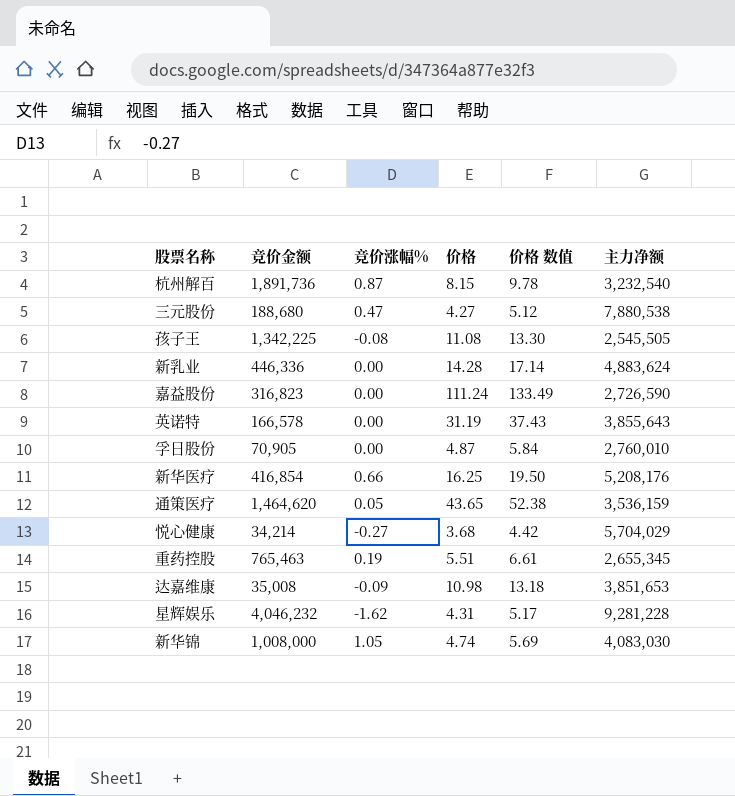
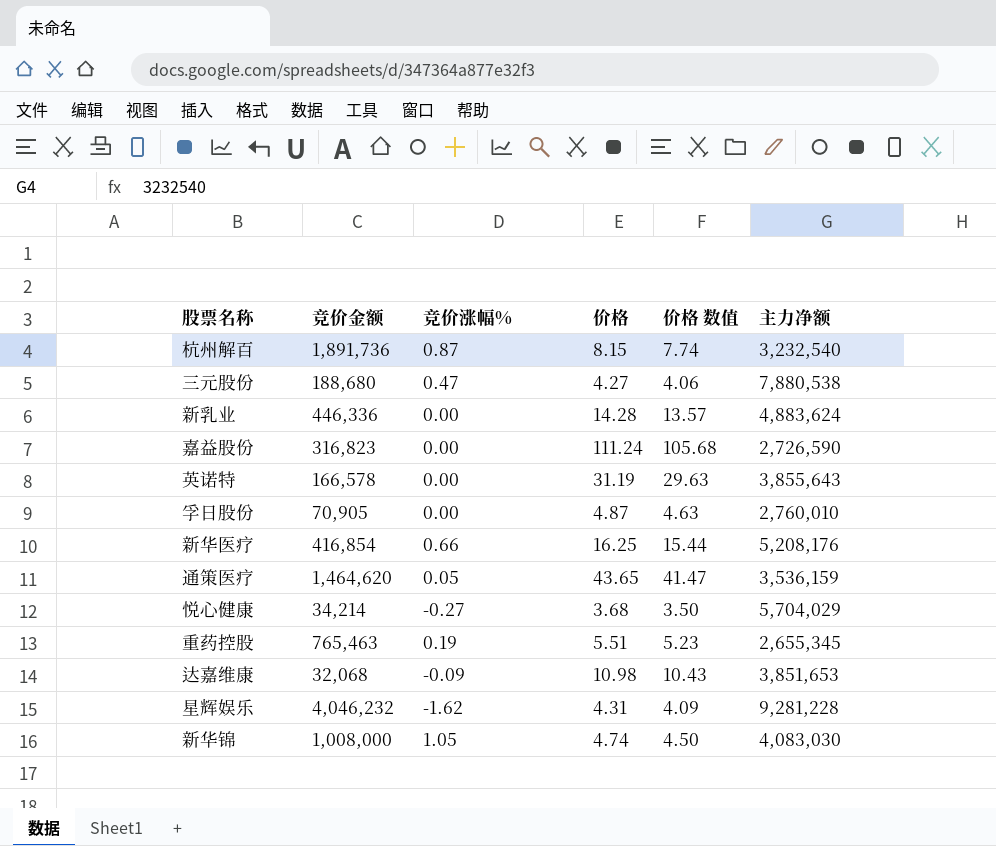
column 价格 数值 | formula: [价格] * 1.2 -> [价格] * 0.95
row 孩子王: 1,342,225 | -0.08 | 11.08 | 13.30 | 2,545,505 -> none
达嘉维康 | 竞价金额: 35,008 -> 32,068

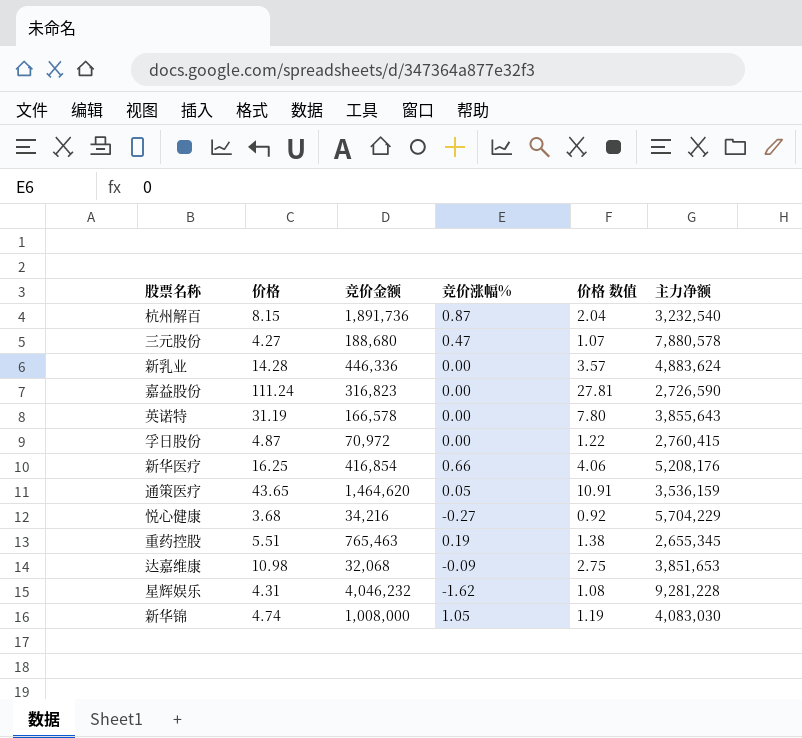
column 价格 | position: 4 -> 2
column 价格 数值 | formula: [价格] * 0.95 -> [价格] * 0.25
三元股份 | 主力净额: 7,880,538 -> 7,880,578
孚日股份 | 竞价金额: 70,905 -> 70,972
孚日股份 | 主力净额: 2,760,010 -> 2,760,415
悦心健康 | 竞价金额: 34,214 -> 34,216
悦心健康 | 主力净额: 5,704,029 -> 5,704,229

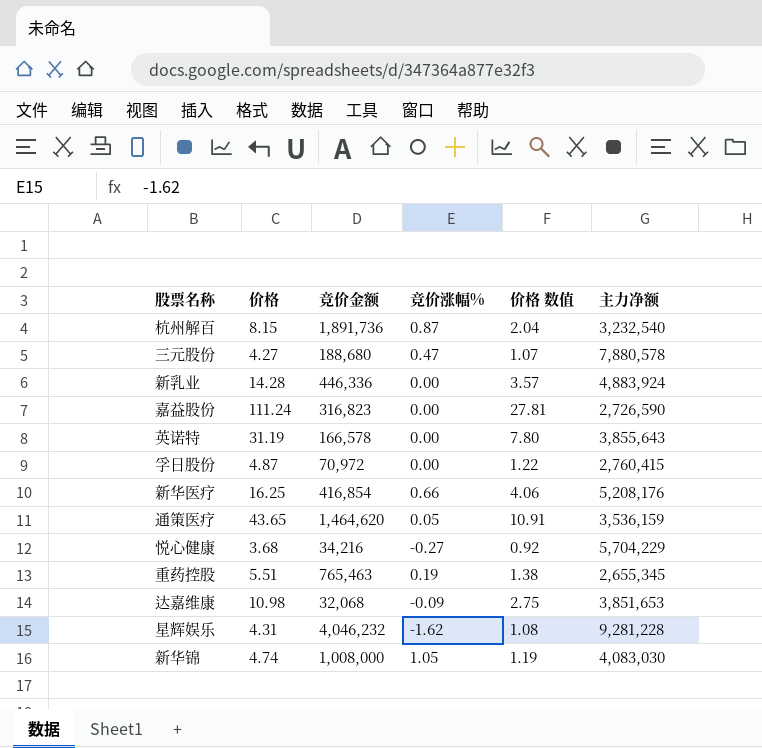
新乳业 | 主力净额: 4,883,624 -> 4,883,924

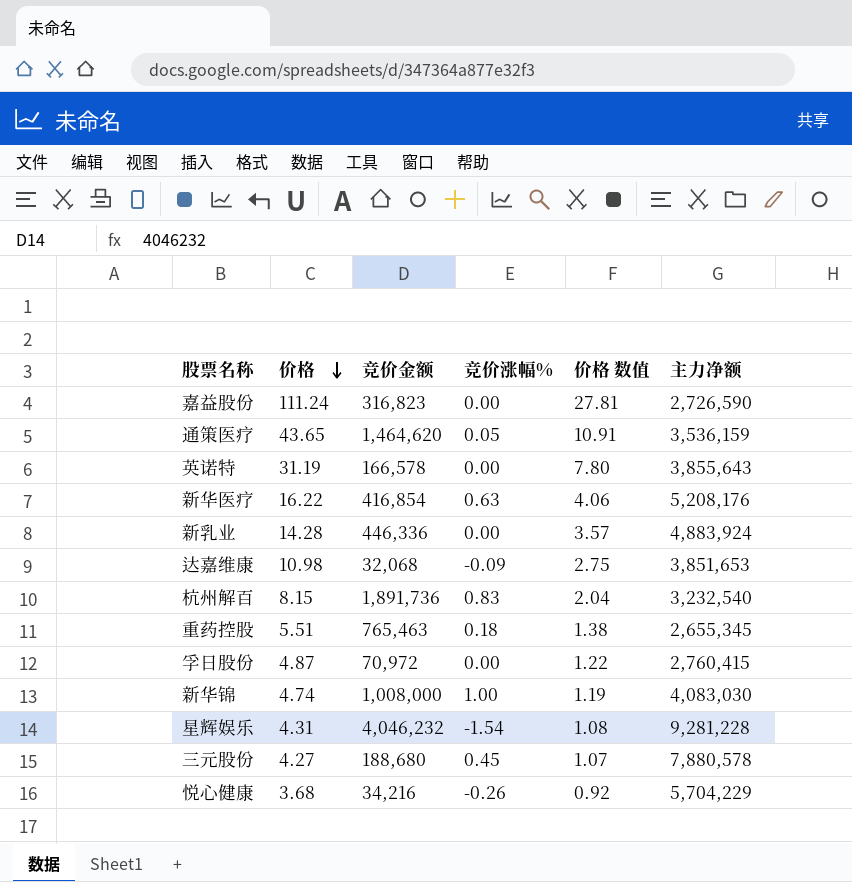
row order: none -> 价格 descending
新华医疗 | 价格: 16.25 -> 16.22
新华医疗 | 竞价涨幅%: 0.66 -> 0.63
杭州解百 | 竞价涨幅%: 0.87 -> 0.83
重药控股 | 竞价涨幅%: 0.19 -> 0.18
新华锦 | 竞价涨幅%: 1.05 -> 1.00
星辉娱乐 | 竞价涨幅%: -1.62 -> -1.54
三元股份 | 竞价涨幅%: 0.47 -> 0.45
悦心健康 | 竞价涨幅%: -0.27 -> -0.26

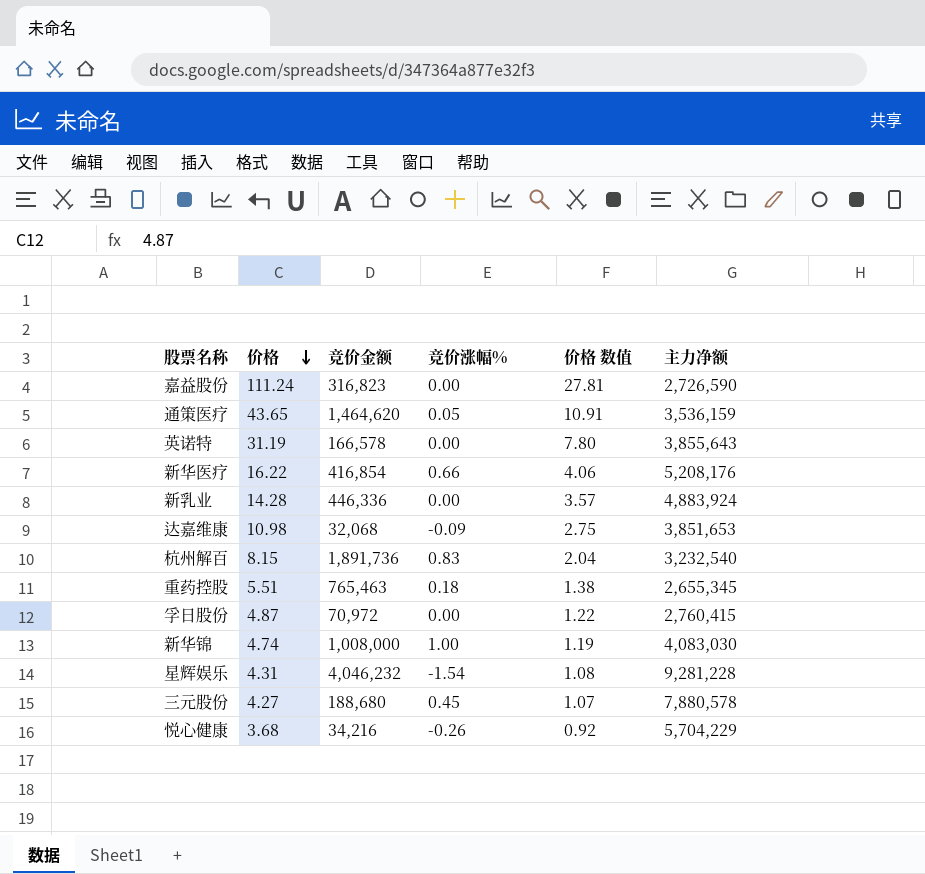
新华医疗 | 竞价涨幅%: 0.63 -> 0.66

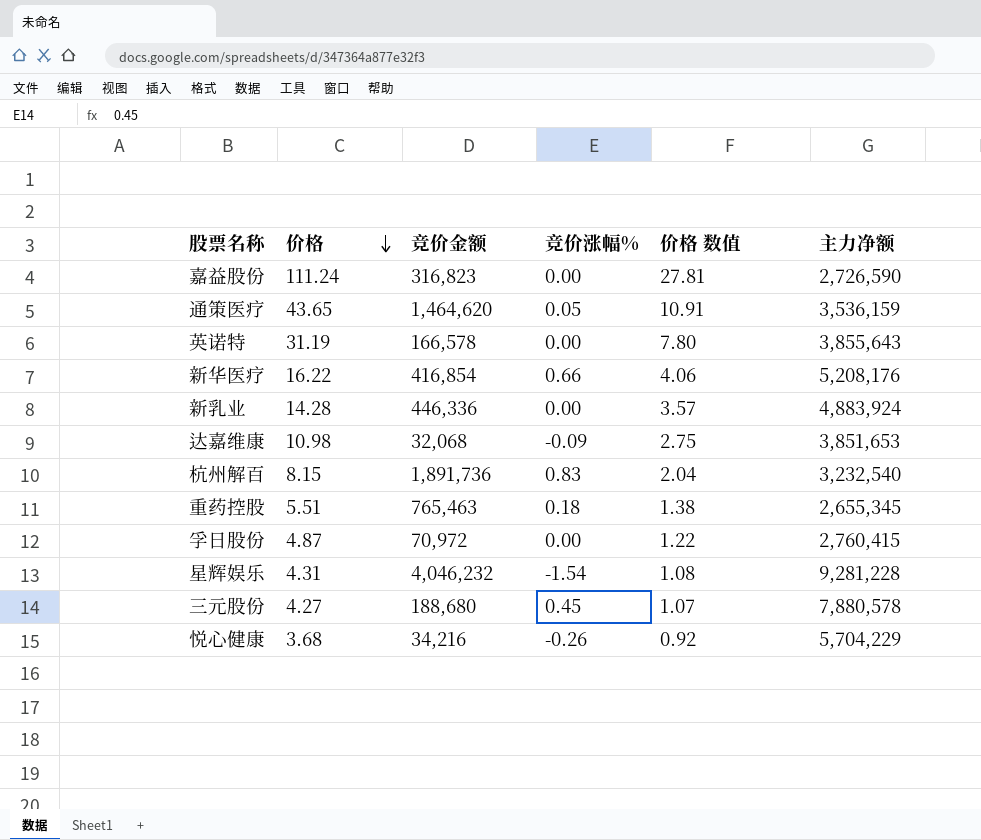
row 新华锦: 4.74 | 1,008,000 | 1.00 | 1.19 | 4,083,030 -> none

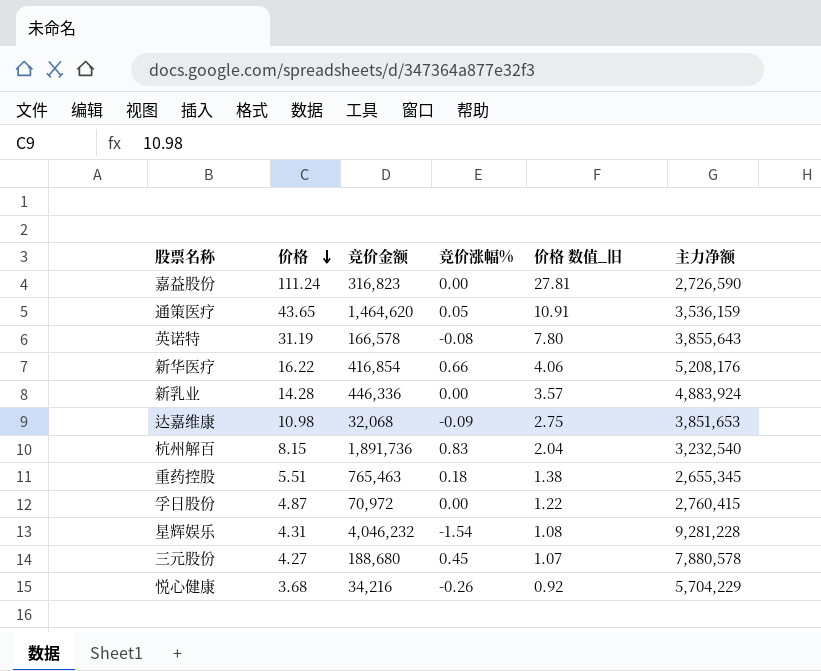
column name: 价格 数值 -> 价格 数值_旧
英诺特 | 竞价涨幅%: 0.00 -> -0.08

